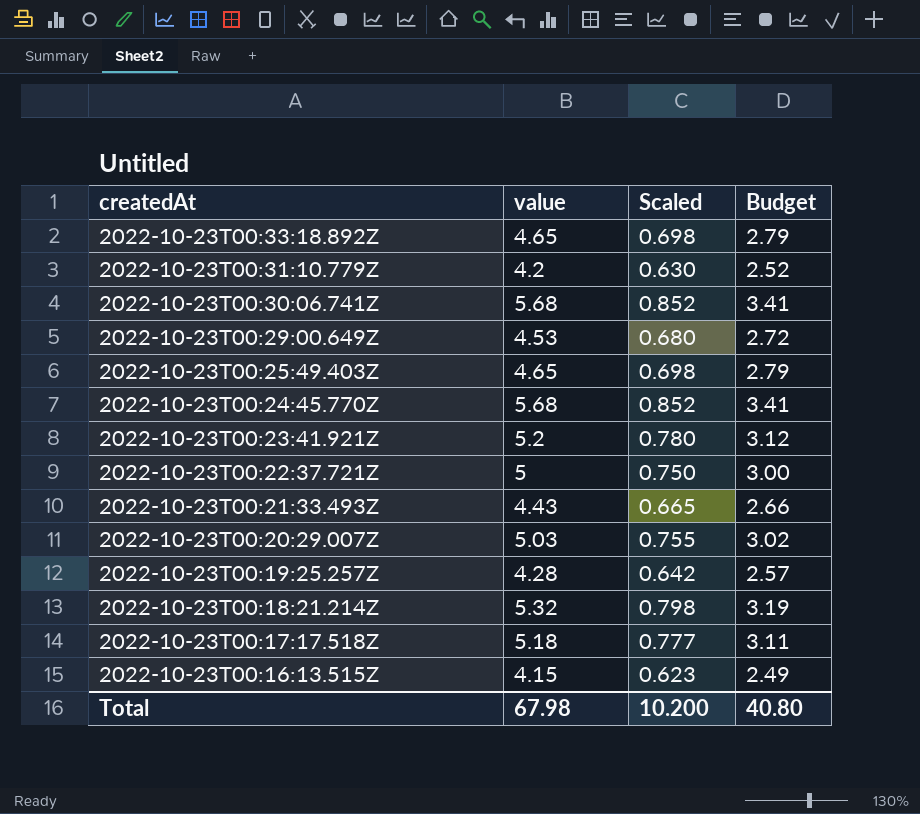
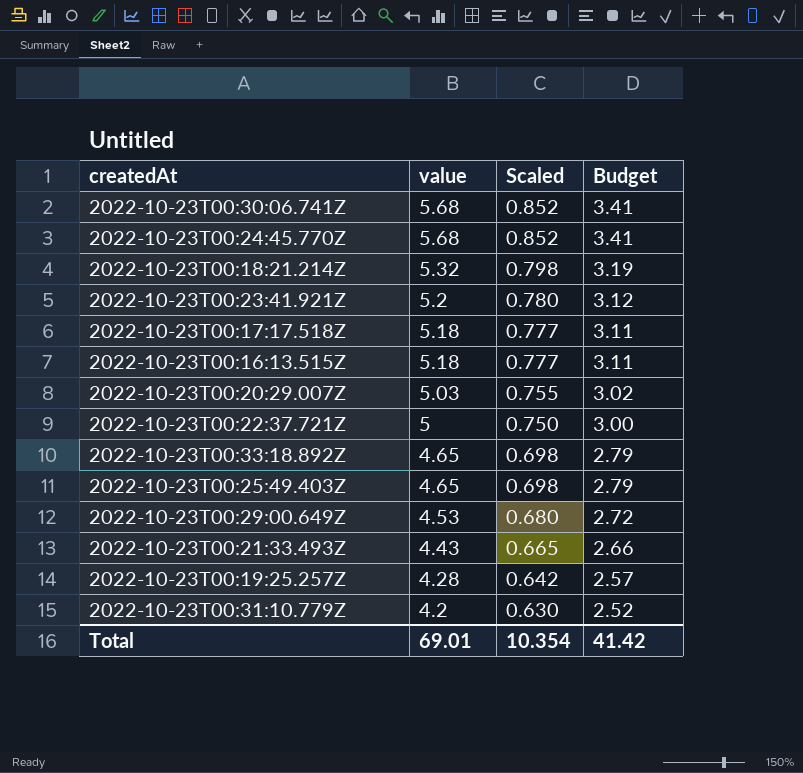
row order: createdAt descending -> value descending
2022-10-23T00:16:13.515Z | value: 4.15 -> 5.18
2022-10-23T00:16:13.515Z | Scaled: 0.623 -> 0.777
2022-10-23T00:16:13.515Z | Budget: 2.49 -> 3.11
Total | value: 67.98 -> 69.01
Total | Scaled: 10.200 -> 10.354
Total | Budget: 40.80 -> 41.42

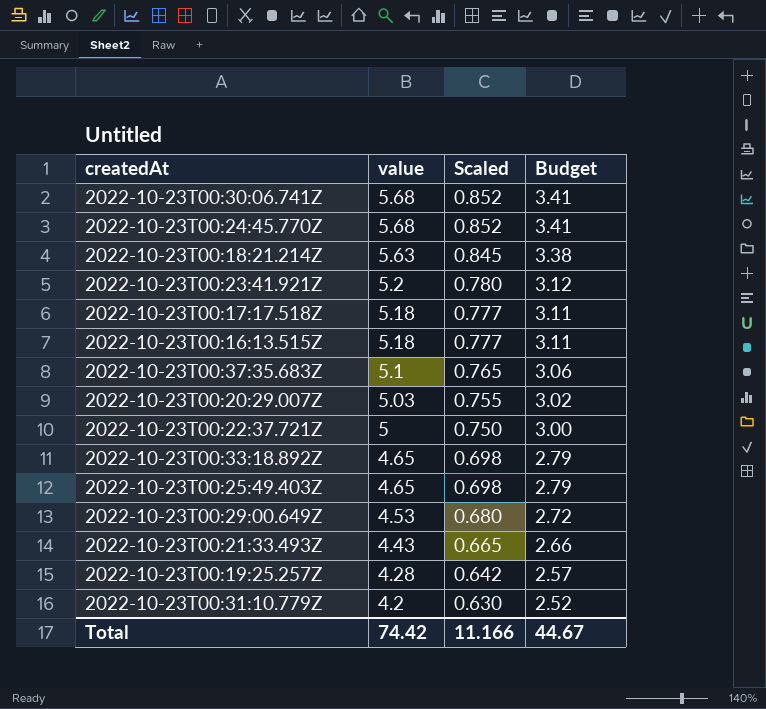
2022-10-23T00:18:21.214Z | value: 5.32 -> 5.63
2022-10-23T00:18:21.214Z | Scaled: 0.798 -> 0.845
2022-10-23T00:18:21.214Z | Budget: 3.19 -> 3.38
row 2022-10-23T00:37:35.683Z: none -> 5.1 | 0.765 | 3.06
Total | value: 69.01 -> 74.42
Total | Scaled: 10.354 -> 11.166
Total | Budget: 41.42 -> 44.67

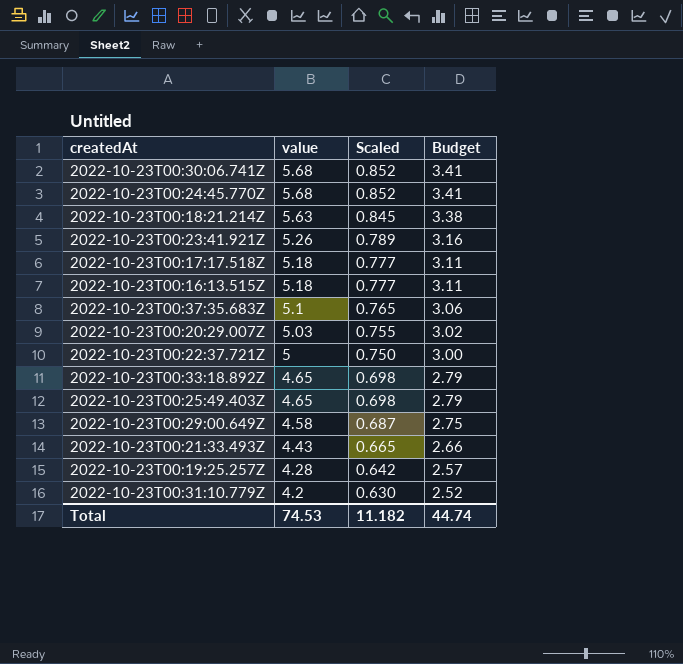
2022-10-23T00:23:41.921Z | value: 5.2 -> 5.26
2022-10-23T00:23:41.921Z | Scaled: 0.780 -> 0.789
2022-10-23T00:23:41.921Z | Budget: 3.12 -> 3.16
2022-10-23T00:29:00.649Z | value: 4.53 -> 4.58
2022-10-23T00:29:00.649Z | Scaled: 0.680 -> 0.687
2022-10-23T00:29:00.649Z | Budget: 2.72 -> 2.75
Total | value: 74.42 -> 74.53
Total | Scaled: 11.166 -> 11.182
Total | Budget: 44.67 -> 44.74

